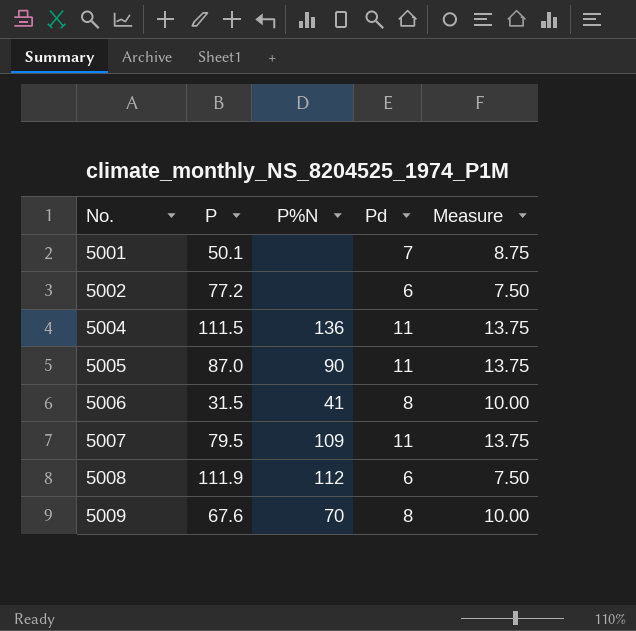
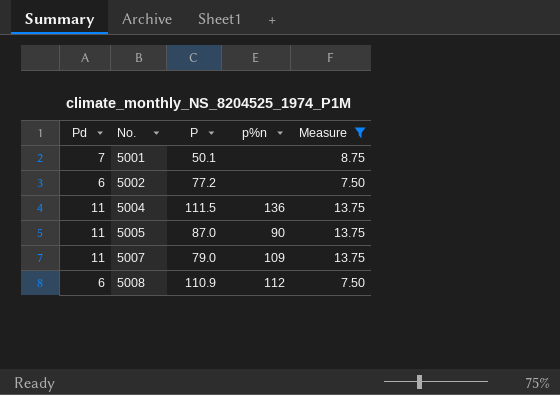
filter: none -> Measure != 10.00
column Pd | position: 4 -> 1
column name: P%N -> p%n
5007 | P: 79.5 -> 79.0
5008 | P: 111.9 -> 110.9

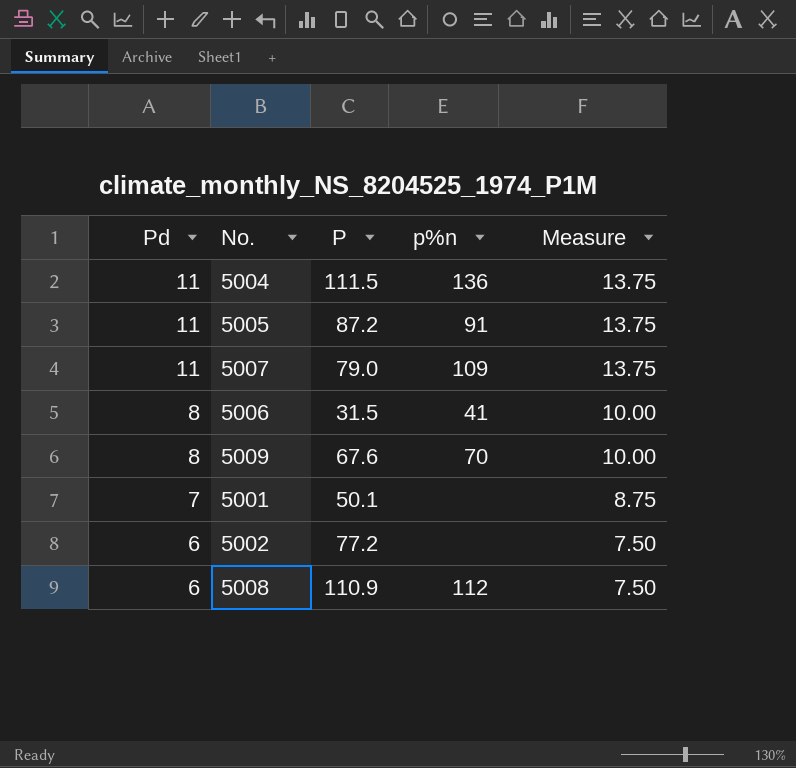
filter: Measure != 10.00 -> none
row order: No. ascending -> Pd descending
5005 | P: 87.0 -> 87.2
5005 | p%n: 90 -> 91

